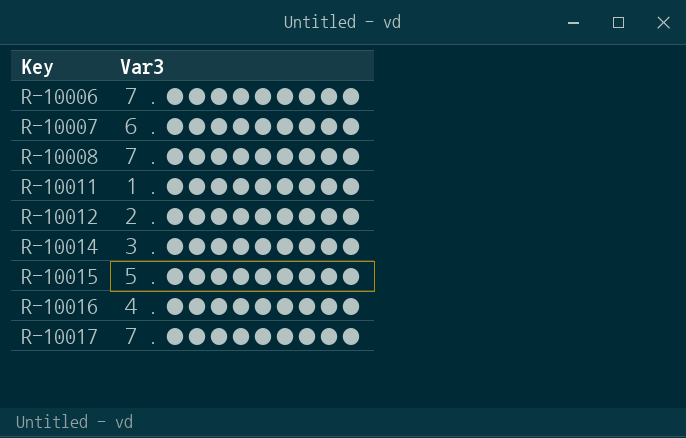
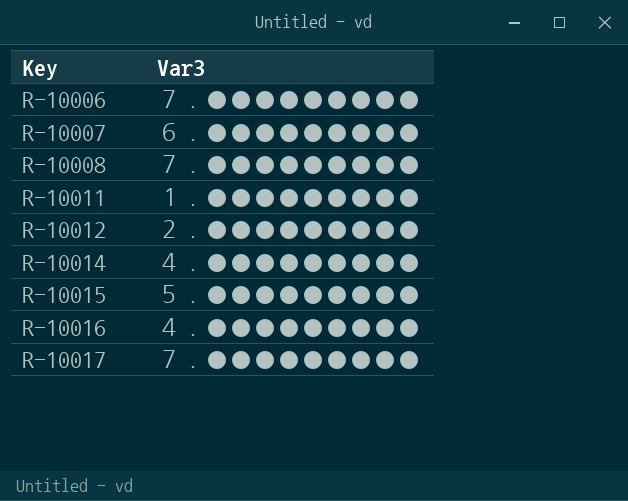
R-10014 | Var3: ３．●●●●●●●●● -> ４．●●●●●●●●●

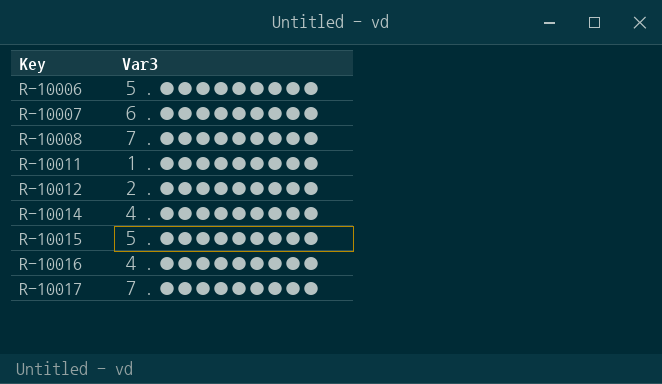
R-10006 | Var3: ７．●●●●●●●●● -> ５．●●●●●●●●●

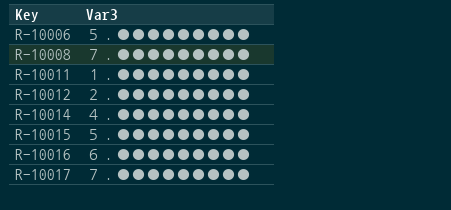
row R-10007: ６．●●●●●●●●● -> none
R-10016 | Var3: ４．●●●●●●●●● -> ６．●●●●●●●●●

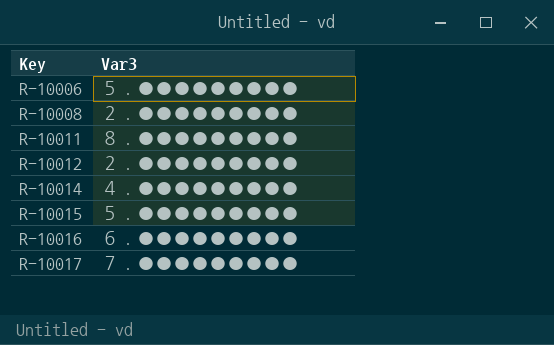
R-10008 | Var3: ７．●●●●●●●●● -> ２．●●●●●●●●●
R-10011 | Var3: １．●●●●●●●●● -> ８．●●●●●●●●●

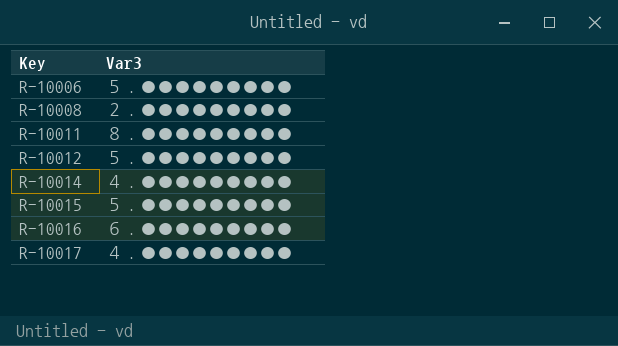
R-10012 | Var3: ２．●●●●●●●●● -> ５．●●●●●●●●●
R-10017 | Var3: ７．●●●●●●●●● -> ４．●●●●●●●●●

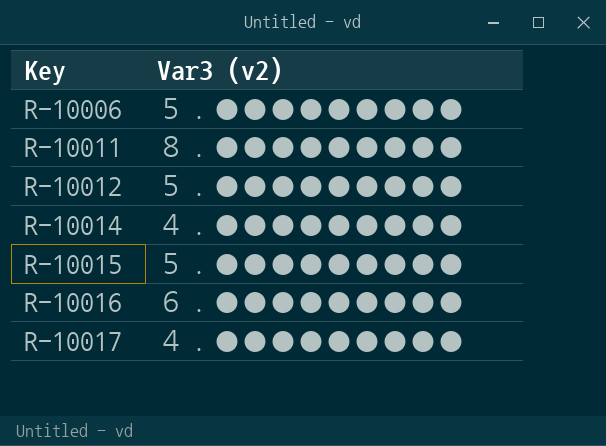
column name: Var3 -> Var3 (v2)
row R-10008: ２．●●●●●●●●● -> none

